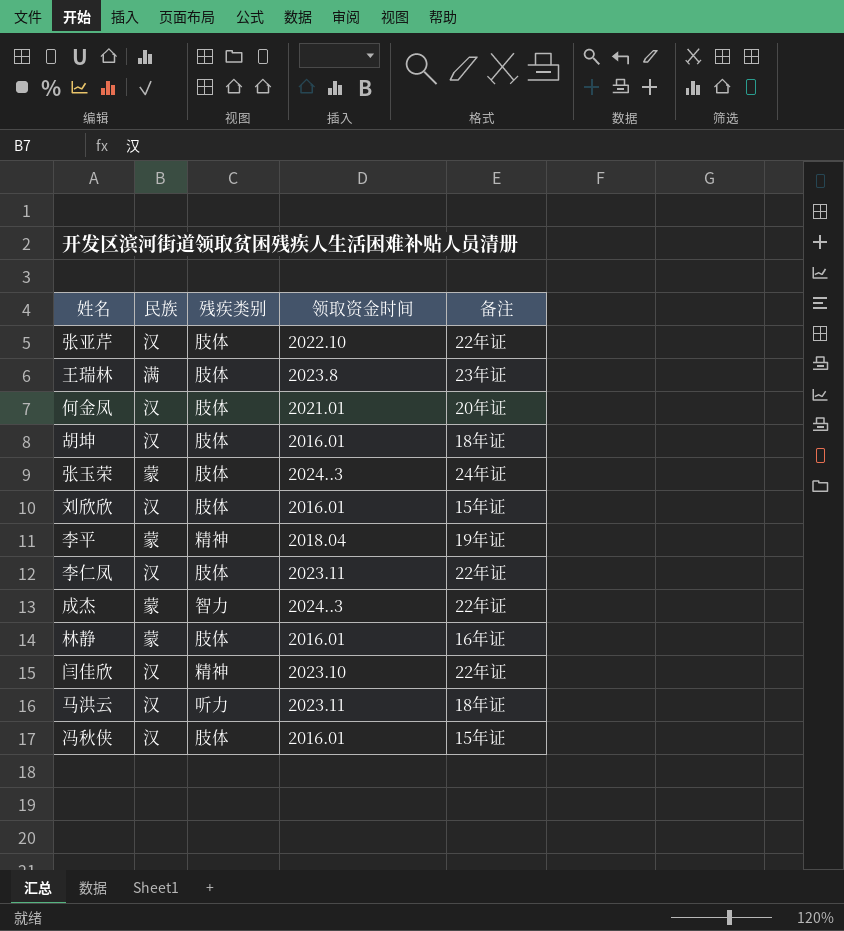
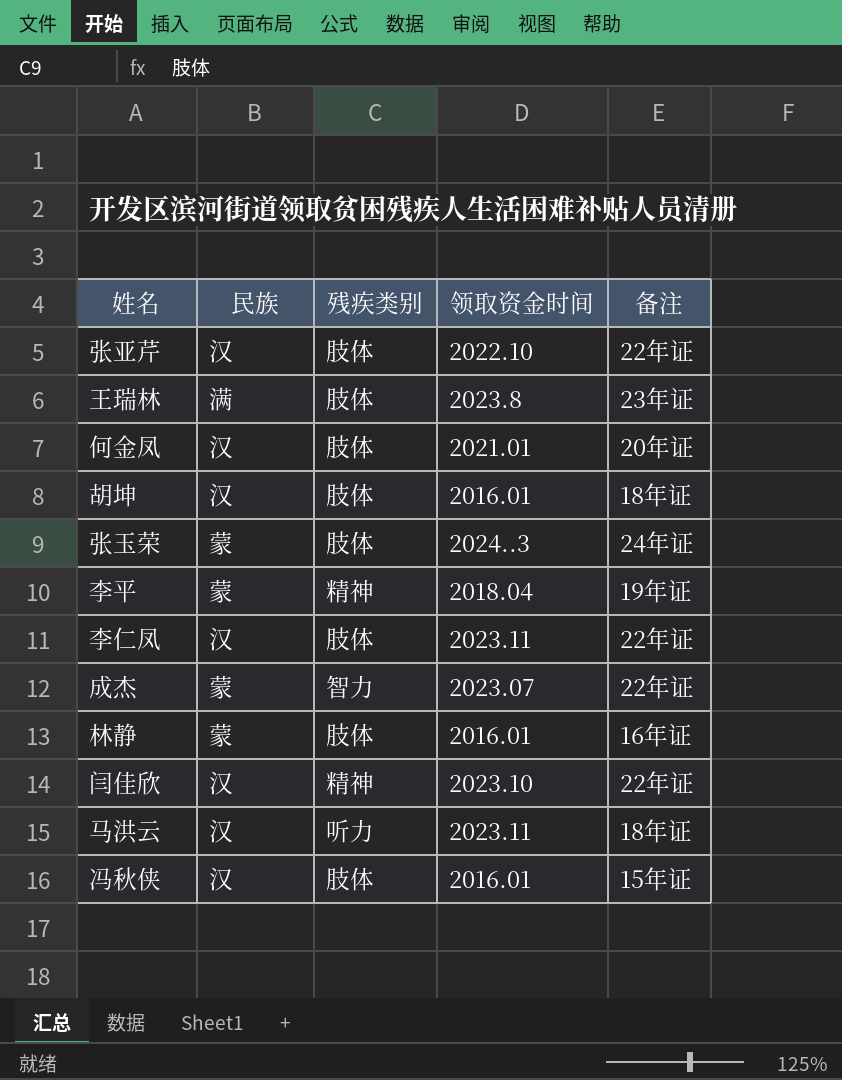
row 刘欣欣: 汉 | 肢体 | 2016.01 | 15年证 -> none
成杰 | 领取资金时间: 2024..3 -> 2023.07

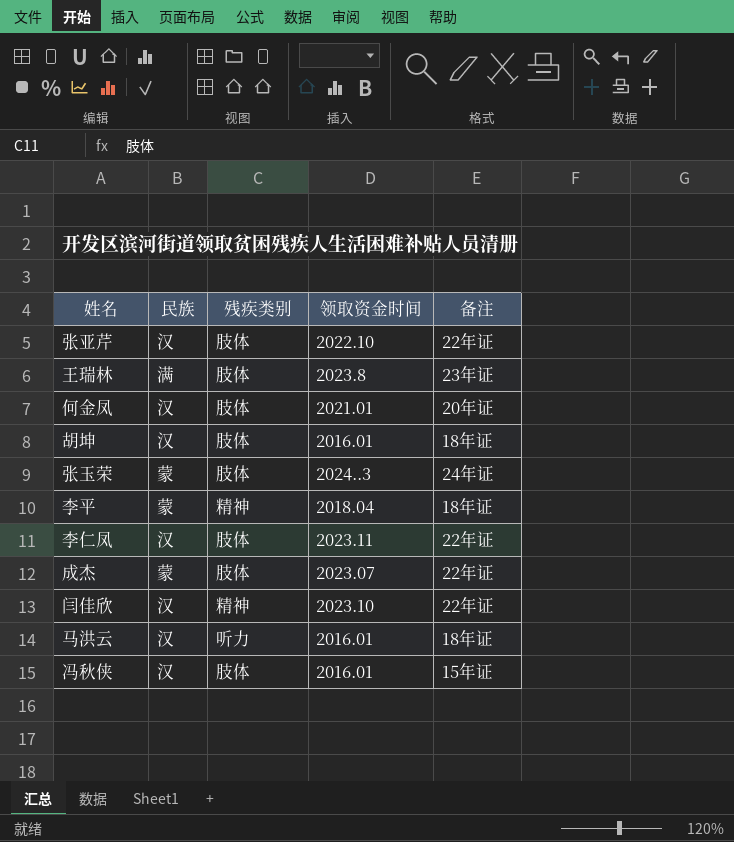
row 林静: 蒙 | 肢体 | 2016.01 | 16年证 -> none
李平 | 备注: 19年证 -> 18年证
成杰 | 残疾类别: 智力 -> 肢体
马洪云 | 领取资金时间: 2023.11 -> 2016.01

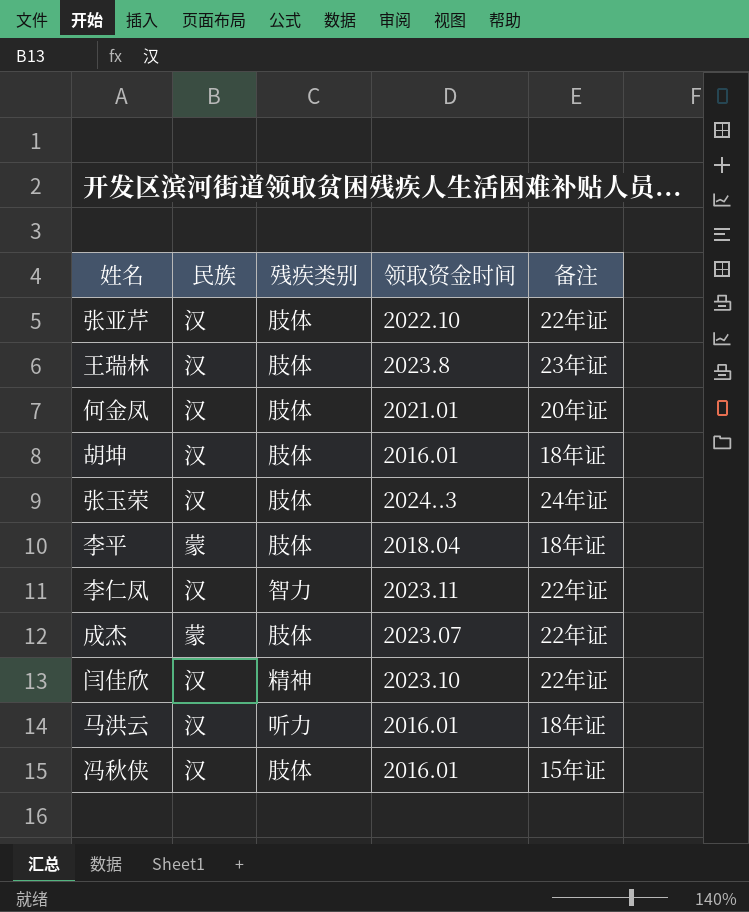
王瑞林 | 民族: 满 -> 汉
张玉荣 | 民族: 蒙 -> 汉
李平 | 残疾类别: 精神 -> 肢体
李仁凤 | 残疾类别: 肢体 -> 智力

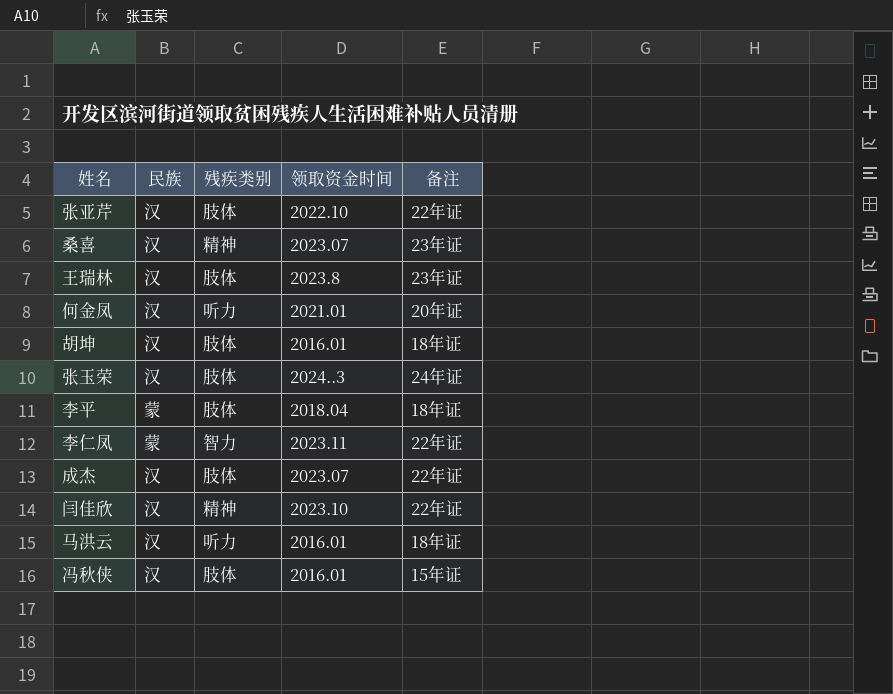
row 桑喜: none -> 汉 | 精神 | 2023.07 | 23年证
何金凤 | 残疾类别: 肢体 -> 听力
李仁凤 | 民族: 汉 -> 蒙
成杰 | 民族: 蒙 -> 汉

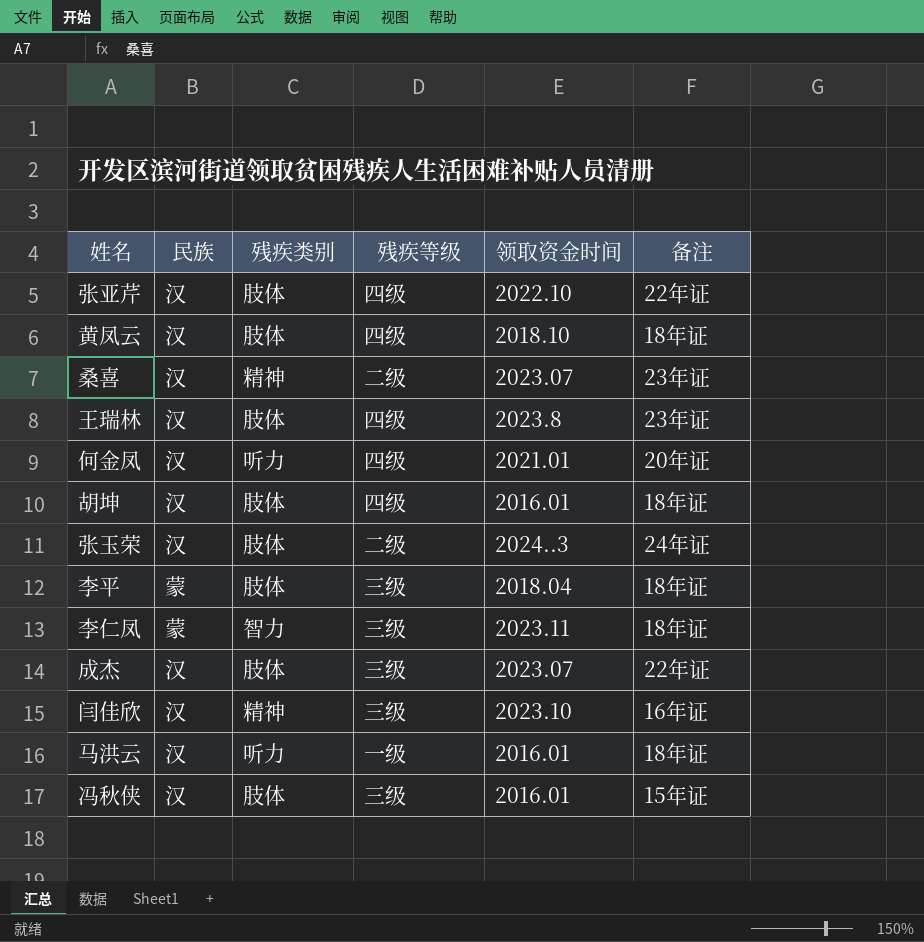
column 残疾等级 | position: none -> 4
row 黄凤云: none -> 汉 | 肢体 | 四级 | 2018.10 | 18年证
李仁凤 | 备注: 22年证 -> 18年证
闫佳欣 | 备注: 22年证 -> 16年证

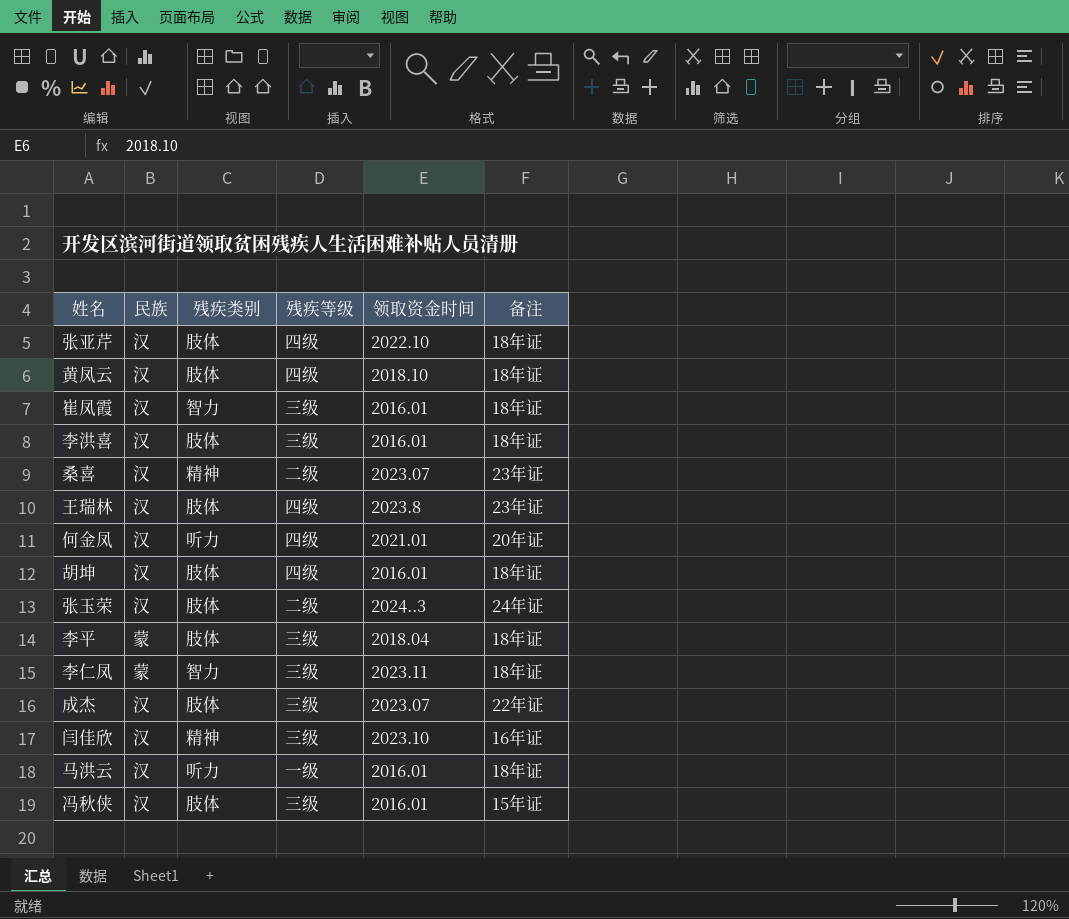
张亚芹 | 备注: 22年证 -> 18年证
row 崔凤霞: none -> 汉 | 智力 | 三级 | 2016.01 | 18年证
row 李洪喜: none -> 汉 | 肢体 | 三级 | 2016.01 | 18年证

